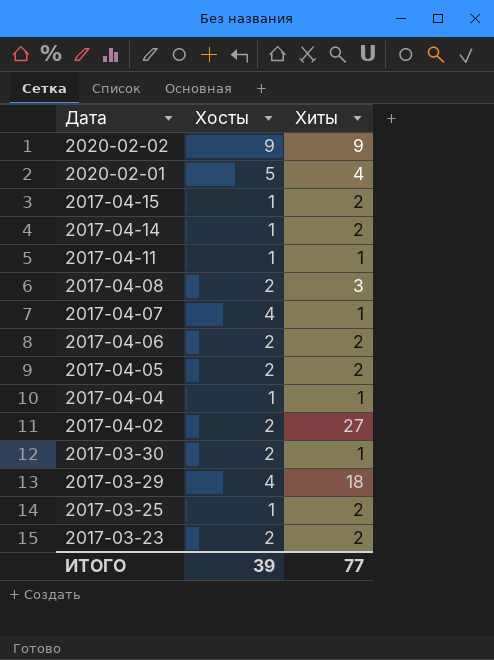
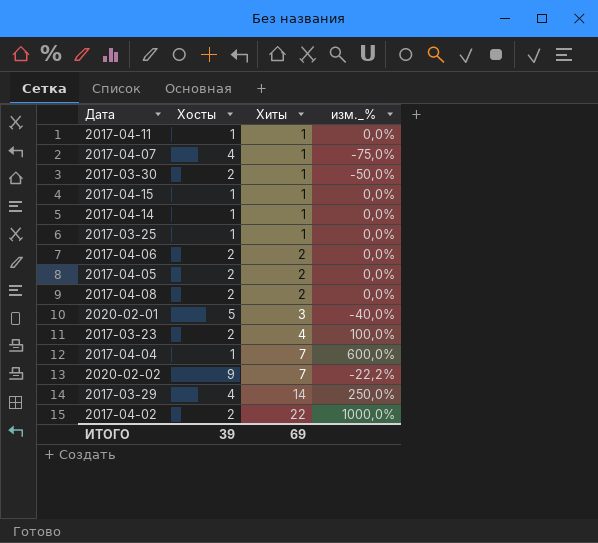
row order: Дата descending -> Хиты ascending
column изм._% | formula: none -> ([Хиты] - [Хосты]) / [Хосты]
2017-04-15 | Хиты: 2 -> 1
2017-04-14 | Хиты: 2 -> 1
2017-03-25 | Хиты: 2 -> 1
2017-04-08 | Хиты: 3 -> 2
2020-02-01 | Хиты: 4 -> 3
2017-03-23 | Хиты: 2 -> 4
2017-04-04 | Хиты: 1 -> 7
2020-02-02 | Хиты: 9 -> 7
2017-03-29 | Хиты: 18 -> 14
2017-04-02 | Хиты: 27 -> 22
ИТОГО | Хиты: 77 -> 69

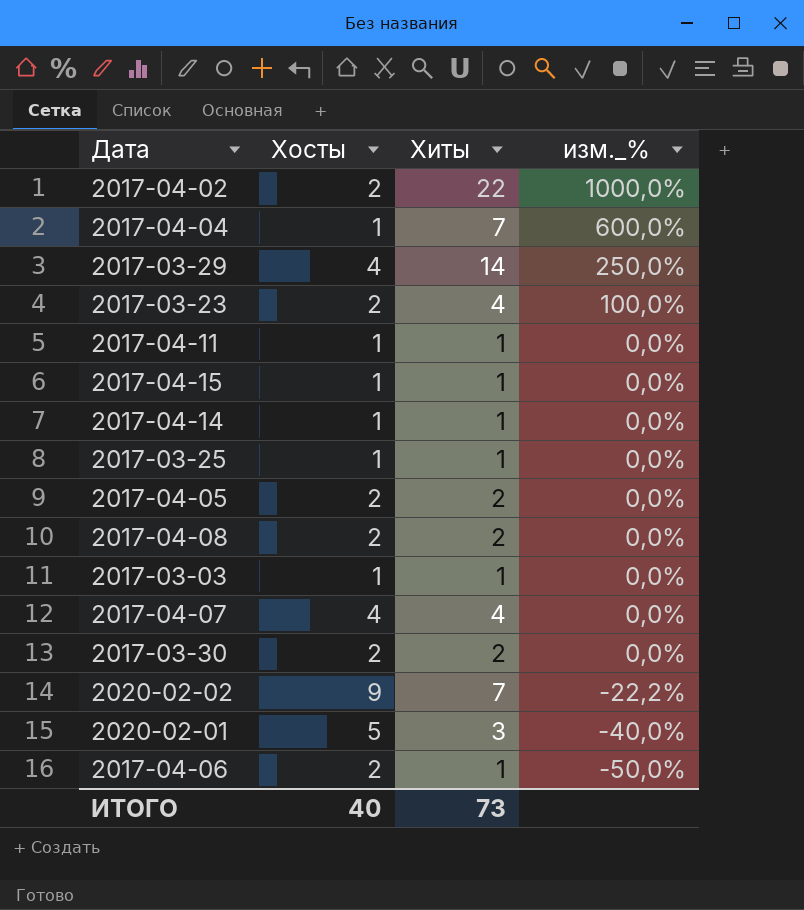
row order: Хиты ascending -> изм._% descending
row 2017-03-03: none -> 1 | 1 | 0,0%
2017-04-07 | Хиты: 1 -> 4
2017-04-07 | изм._%: -75,0% -> 0,0%
2017-03-30 | Хиты: 1 -> 2
2017-03-30 | изм._%: -50,0% -> 0,0%
2017-04-06 | Хиты: 2 -> 1
2017-04-06 | изм._%: 0,0% -> -50,0%
ИТОГО | Хосты: 39 -> 40
ИТОГО | Хиты: 69 -> 73

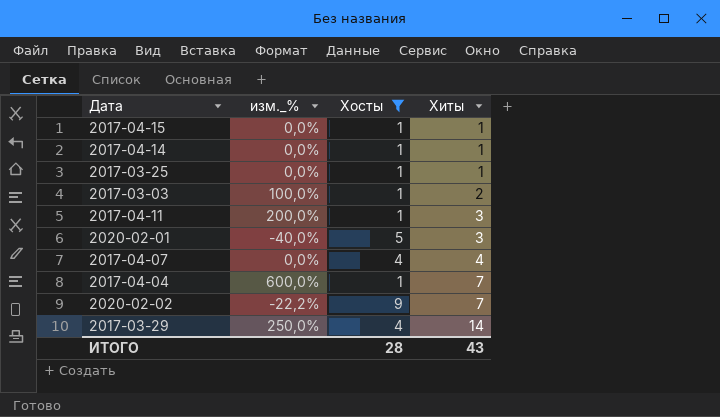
filter: none -> Хосты != 2
row order: изм._% descending -> Хиты ascending
column изм._% | position: 4 -> 2
2017-03-03 | изм._%: 0,0% -> 100,0%
2017-03-03 | Хиты: 1 -> 2
2017-04-11 | изм._%: 0,0% -> 200,0%
2017-04-11 | Хиты: 1 -> 3
ИТОГО | Хосты: 40 -> 28
ИТОГО | Хиты: 73 -> 43

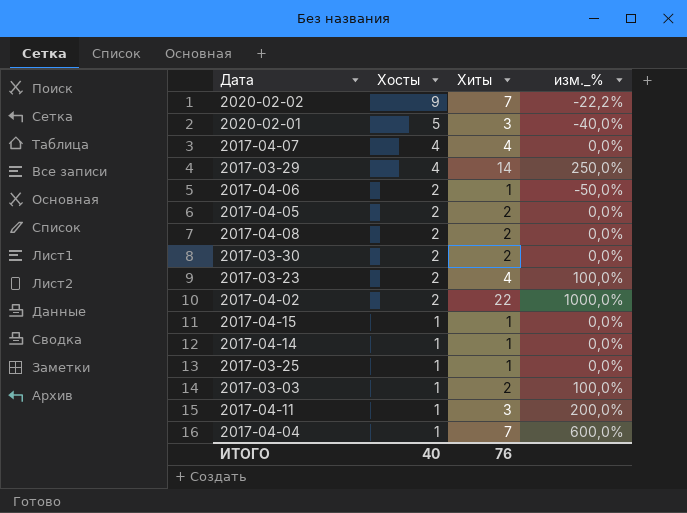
filter: Хосты != 2 -> none
row order: Хиты ascending -> Хосты descending
column изм._% | position: 2 -> 4
ИТОГО | Хосты: 28 -> 40
ИТОГО | Хиты: 43 -> 76

